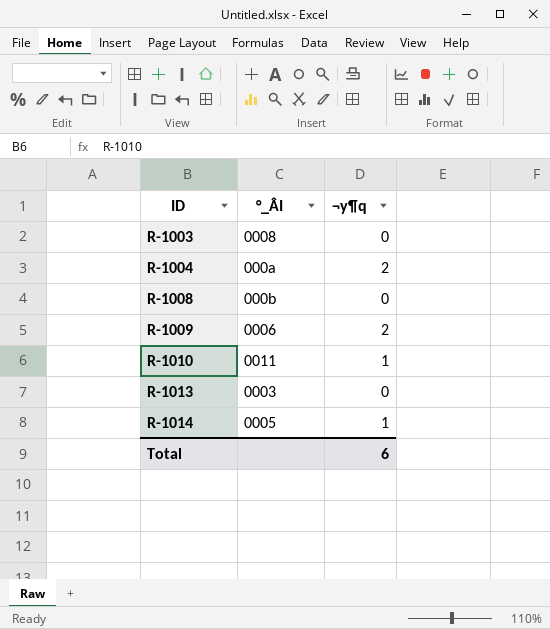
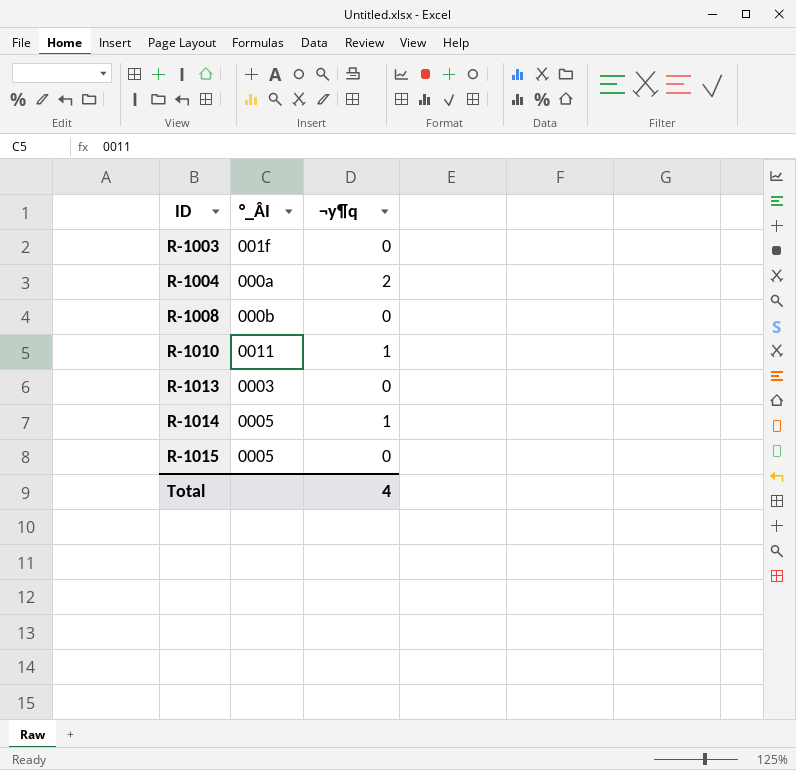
row R-1009: 0006 | 2 -> none
R-1003 | °_ÂI: 0008 -> 001f
row R-1015: none -> 0005 | 0
Total | ¬y¶q: 6 -> 4

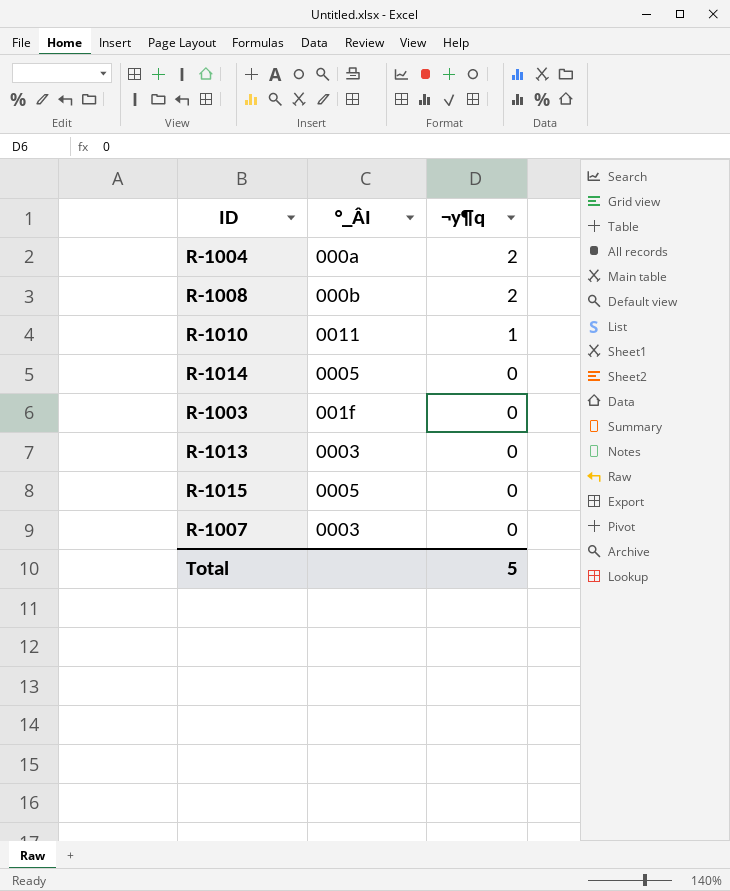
row order: ID ascending -> ¬y¶q descending
R-1008 | ¬y¶q: 0 -> 2
R-1014 | ¬y¶q: 1 -> 0
row R-1007: none -> 0003 | 0
Total | ¬y¶q: 4 -> 5

